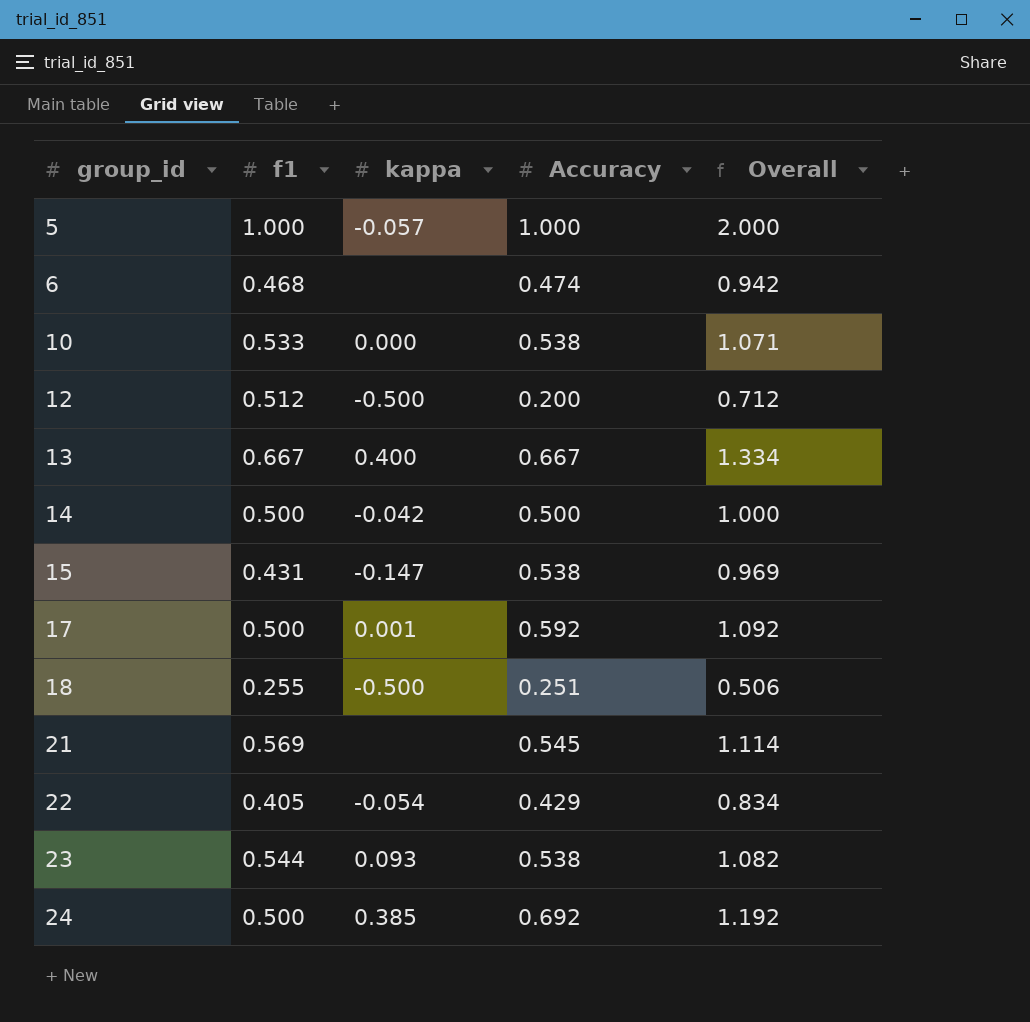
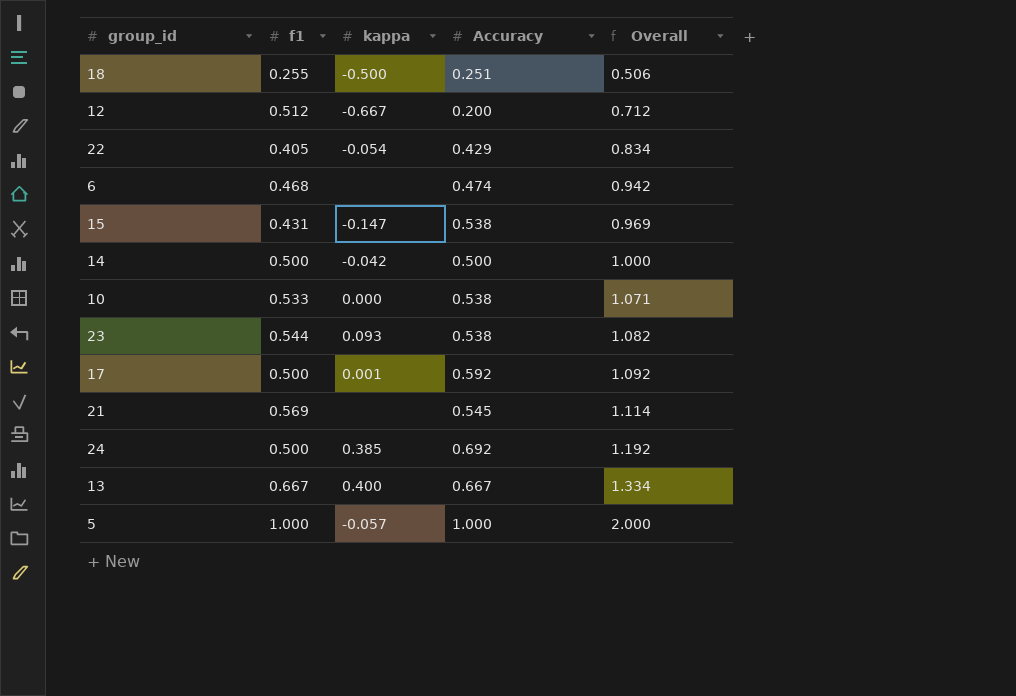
row order: group_id ascending -> Overall ascending
12 | kappa: -0.500 -> -0.667

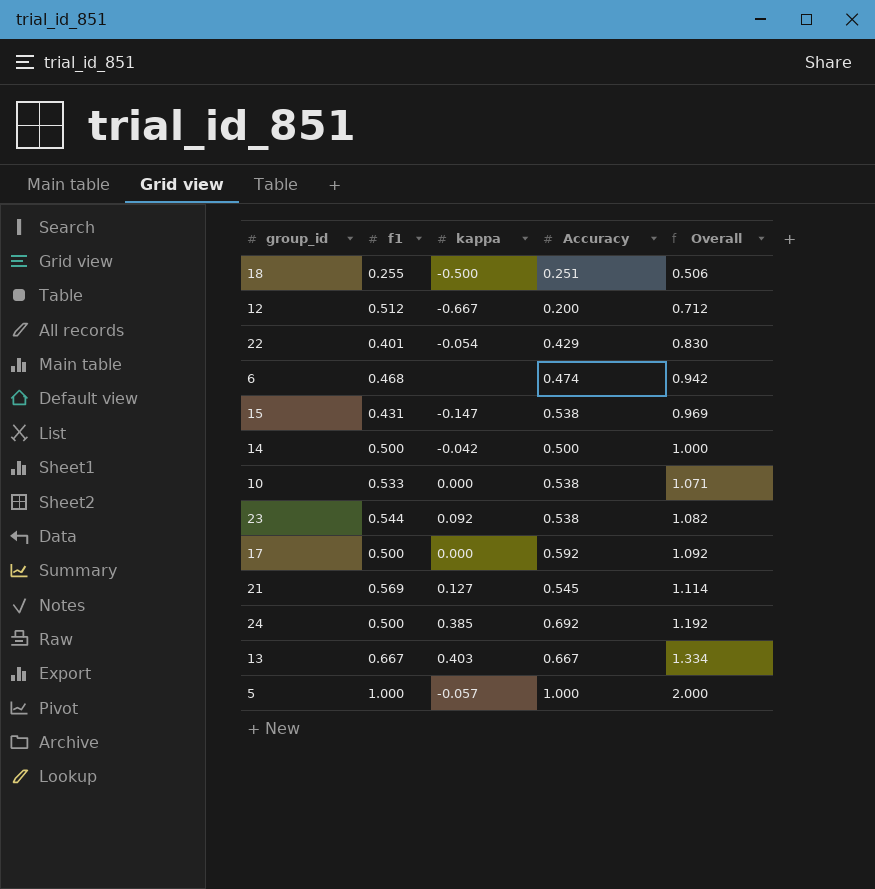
22 | f1: 0.405 -> 0.401
22 | Overall: 0.834 -> 0.830
23 | kappa: 0.093 -> 0.092
17 | kappa: 0.001 -> 0.000
21 | kappa: none -> 0.127
13 | kappa: 0.400 -> 0.403

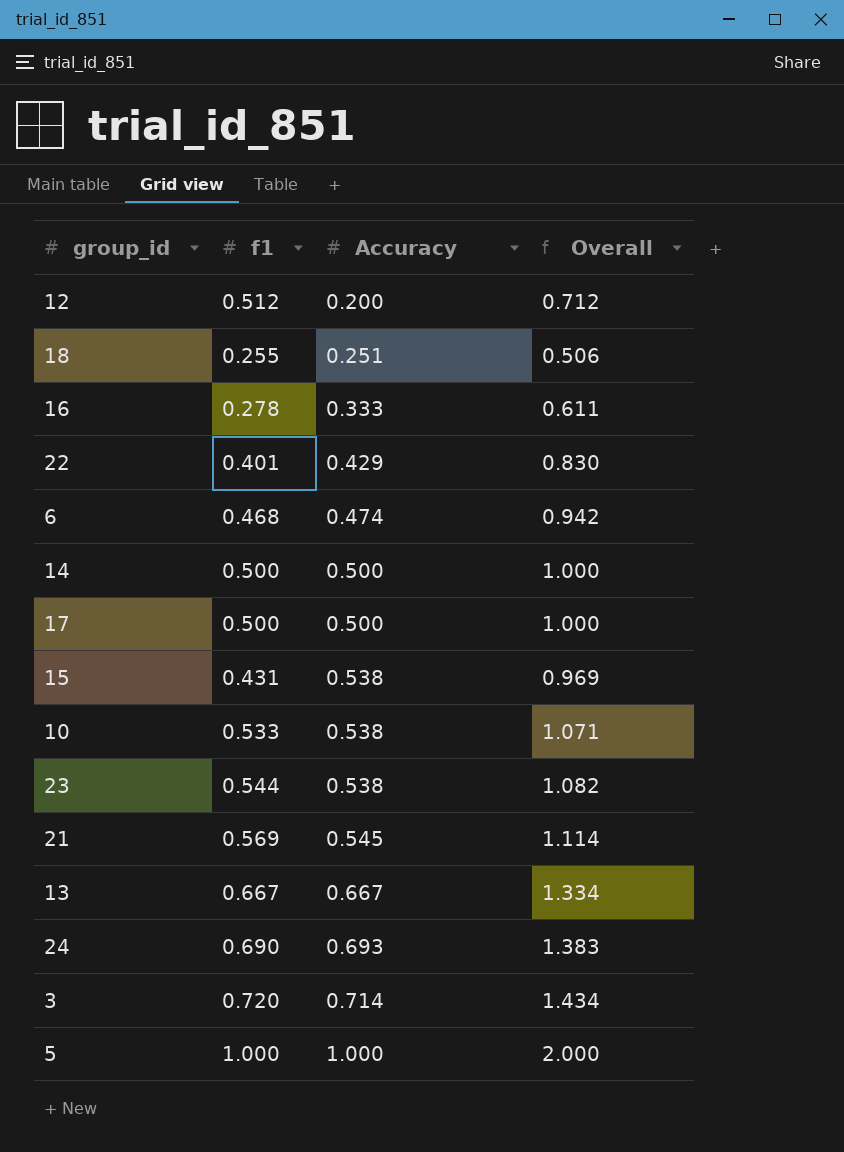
row order: Overall ascending -> Accuracy ascending
column kappa | position: 3 -> none
row 16: none -> 0.278 | 0.333 | 0.611
17 | Accuracy: 0.592 -> 0.500
17 | Overall: 1.092 -> 1.000
24 | f1: 0.500 -> 0.690
24 | Accuracy: 0.692 -> 0.693
24 | Overall: 1.192 -> 1.383
row 3: none -> 0.720 | 0.714 | 1.434

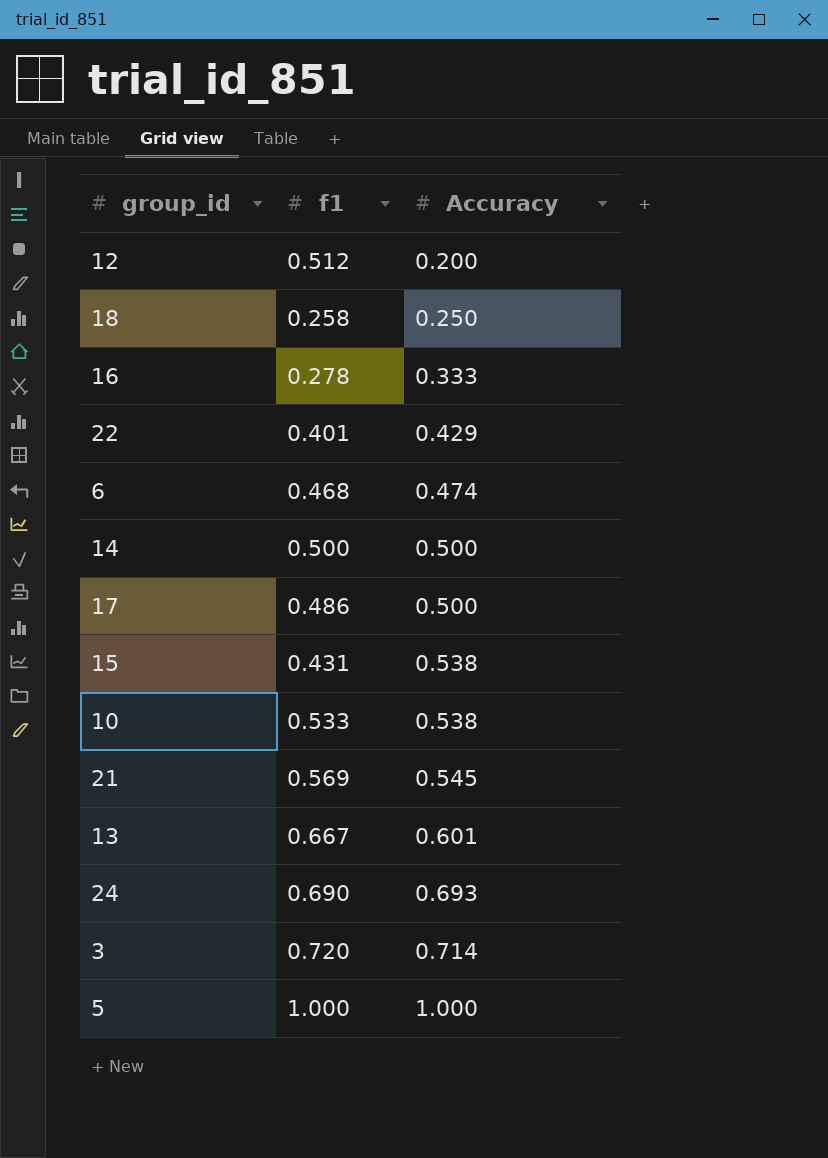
column Overall | formula: [f1] + [Accuracy] -> none
row 23: 0.544 | 0.538 | 1.082 -> none
18 | f1: 0.255 -> 0.258
18 | Accuracy: 0.251 -> 0.250
17 | f1: 0.500 -> 0.486
13 | Accuracy: 0.667 -> 0.601

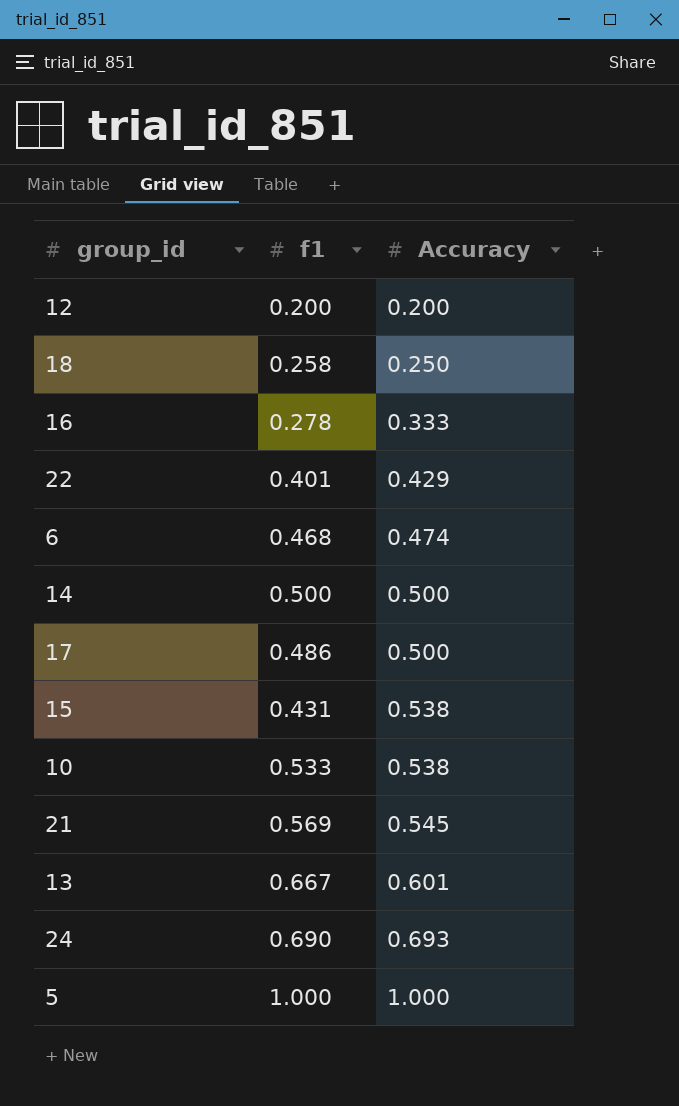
row 3: 0.720 | 0.714 -> none
12 | f1: 0.512 -> 0.200

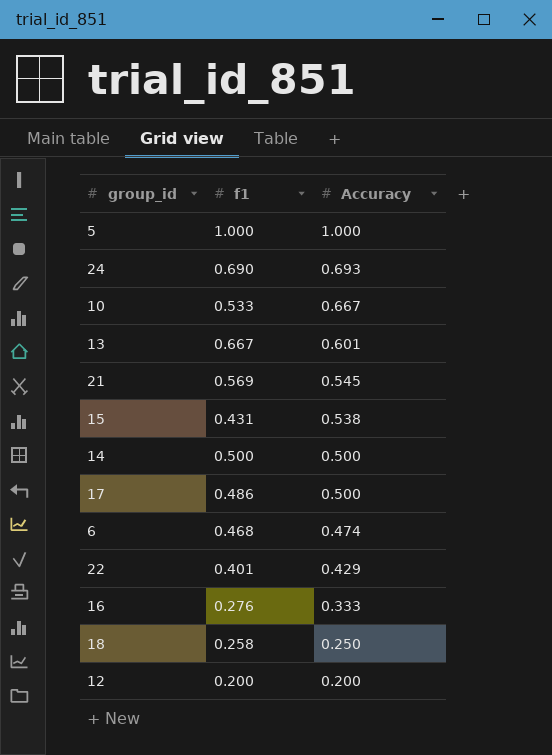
row order: Accuracy ascending -> Accuracy descending
10 | Accuracy: 0.538 -> 0.667
16 | f1: 0.278 -> 0.276

